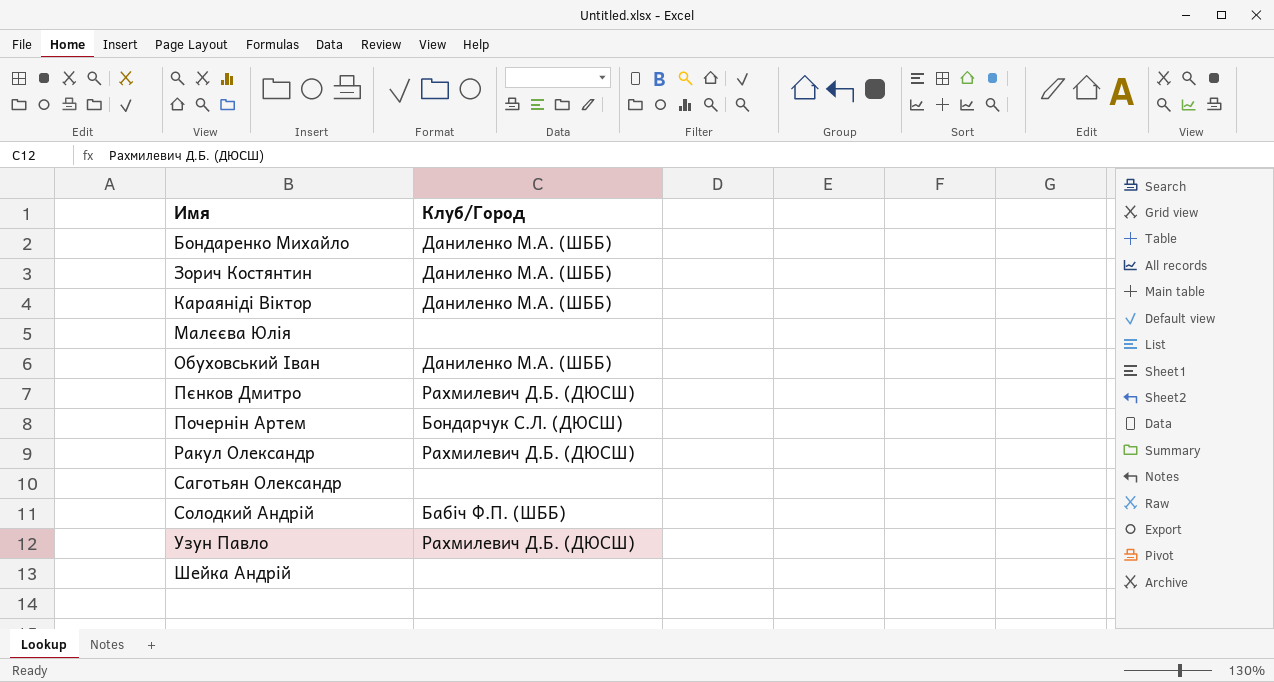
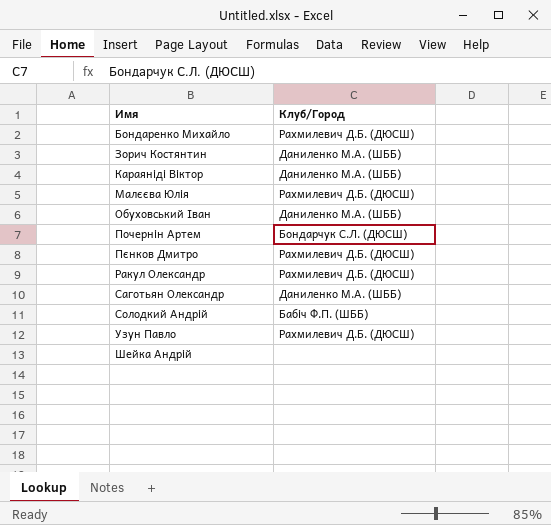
row order: none -> Имя ascending
Бондаренко Михайло | Клуб/Город: Даниленко М.А. (ШББ) -> Рахмилевич Д.Б. (ДЮСШ)
Малєєва Юлія | Клуб/Город: none -> Рахмилевич Д.Б. (ДЮСШ)
Саготьян Олександр | Клуб/Город: none -> Даниленко М.А. (ШББ)

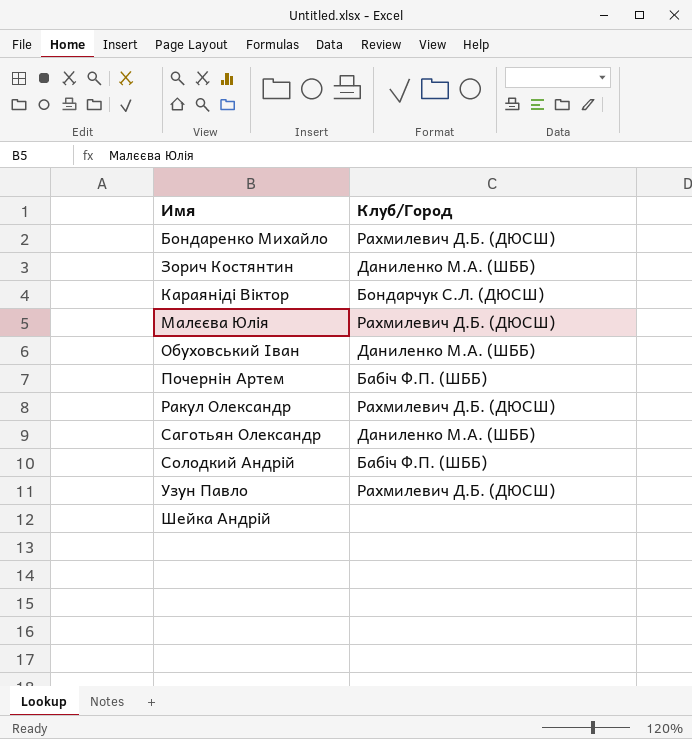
row Пєнков Дмитро: Рахмилевич Д.Б. (ДЮСШ) -> none
Караяніді Віктор | Клуб/Город: Даниленко М.А. (ШББ) -> Бондарчук С.Л. (ДЮСШ)
Почернін Артем | Клуб/Город: Бондарчук С.Л. (ДЮСШ) -> Бабіч Ф.П. (ШББ)

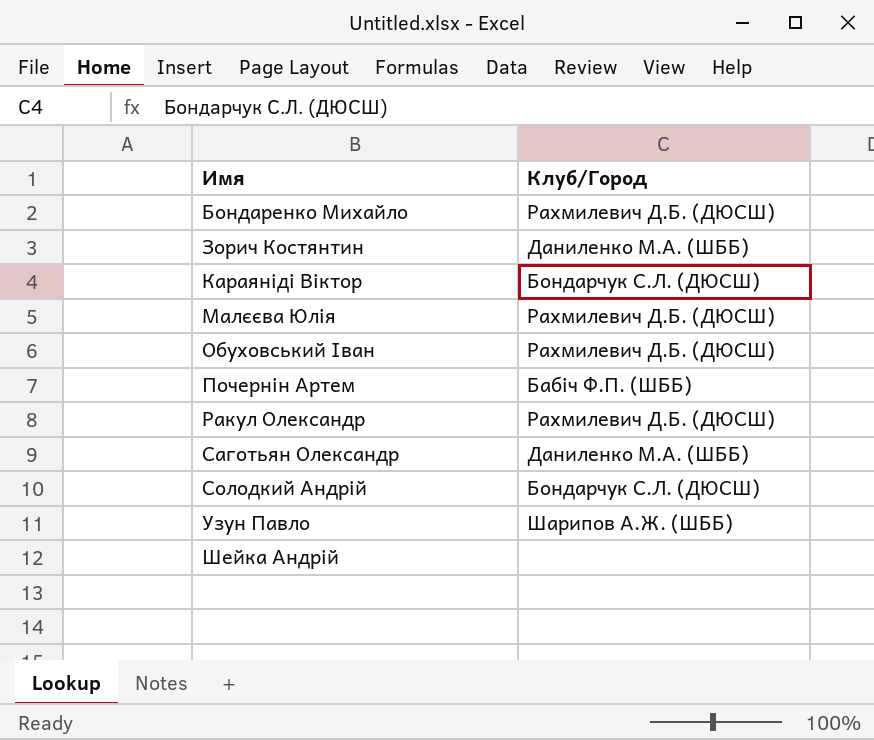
Обуховський Іван | Клуб/Город: Даниленко М.А. (ШББ) -> Рахмилевич Д.Б. (ДЮСШ)
Солодкий Андрій | Клуб/Город: Бабіч Ф.П. (ШББ) -> Бондарчук С.Л. (ДЮСШ)
Узун Павло | Клуб/Город: Рахмилевич Д.Б. (ДЮСШ) -> Шарипов А.Ж. (ШББ)

